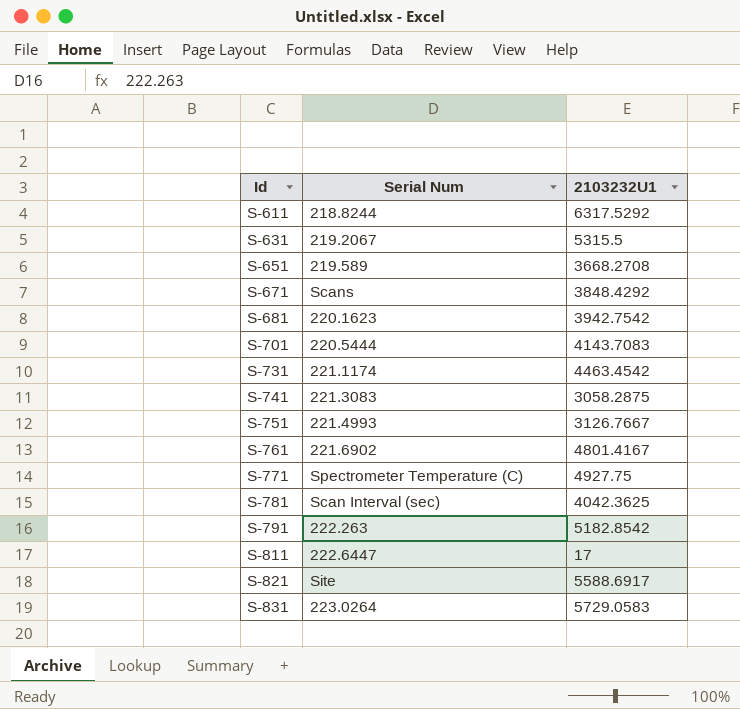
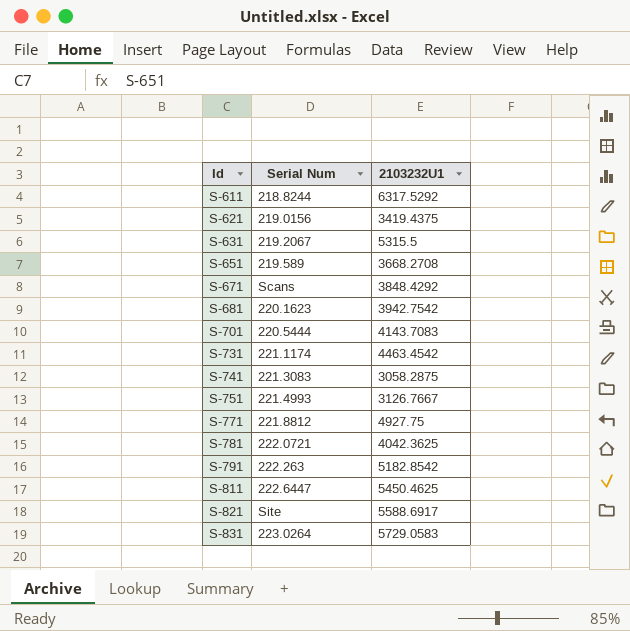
row S-761: 221.6902 | 4801.4167 -> none
row S-621: none -> 219.0156 | 3419.4375
S-771 | Serial Num: Spectrometer Temperature (C) -> 221.8812
S-781 | Serial Num: Scan Interval (sec) -> 222.0721
S-811 | 2103232U1: 17 -> 5450.4625

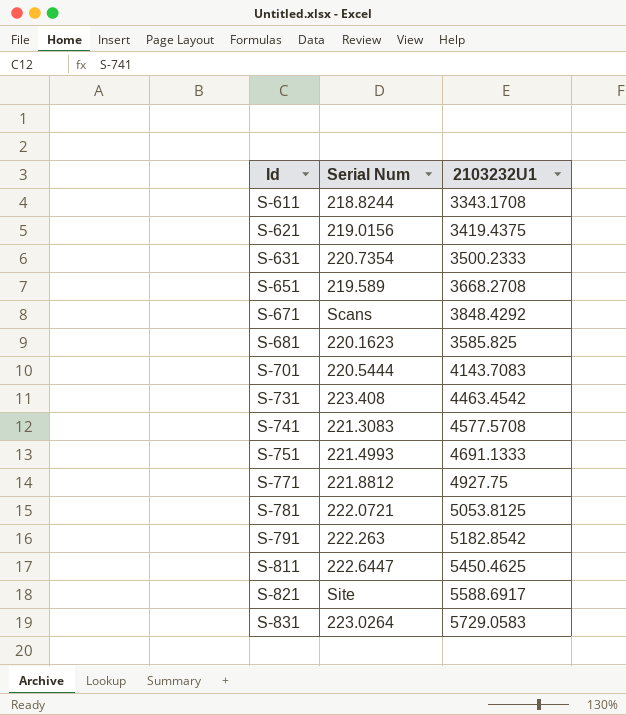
S-611 | 2103232U1: 6317.5292 -> 3343.1708
S-631 | Serial Num: 219.2067 -> 220.7354
S-631 | 2103232U1: 5315.5 -> 3500.2333
S-681 | 2103232U1: 3942.7542 -> 3585.825
S-731 | Serial Num: 221.1174 -> 223.408
S-741 | 2103232U1: 3058.2875 -> 4577.5708
S-751 | 2103232U1: 3126.7667 -> 4691.1333
S-781 | 2103232U1: 4042.3625 -> 5053.8125

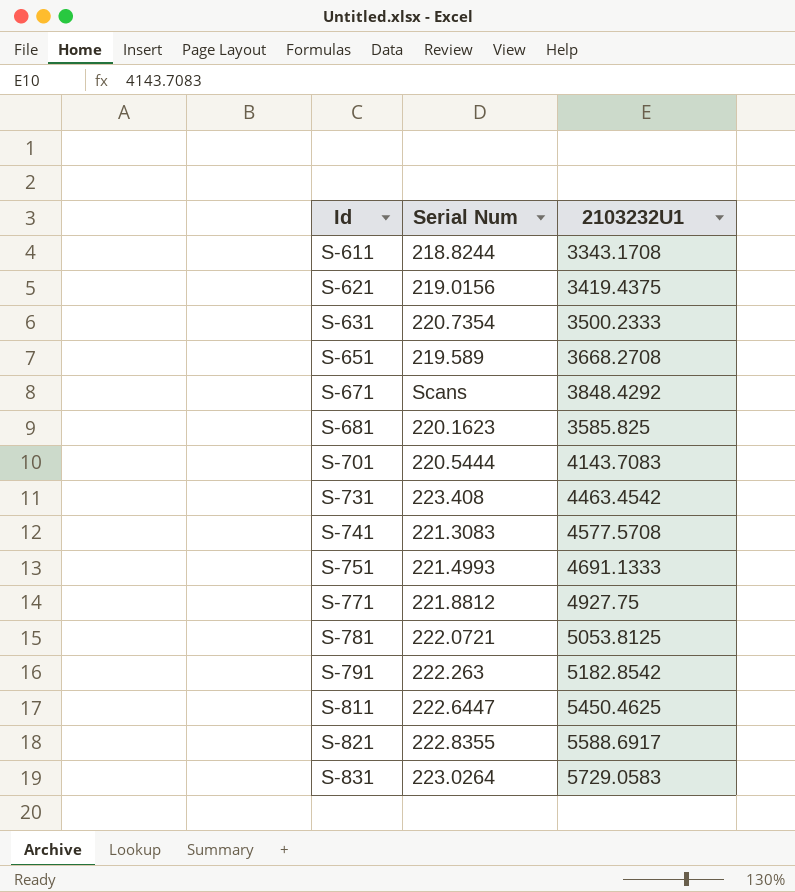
S-821 | Serial Num: Site -> 222.8355

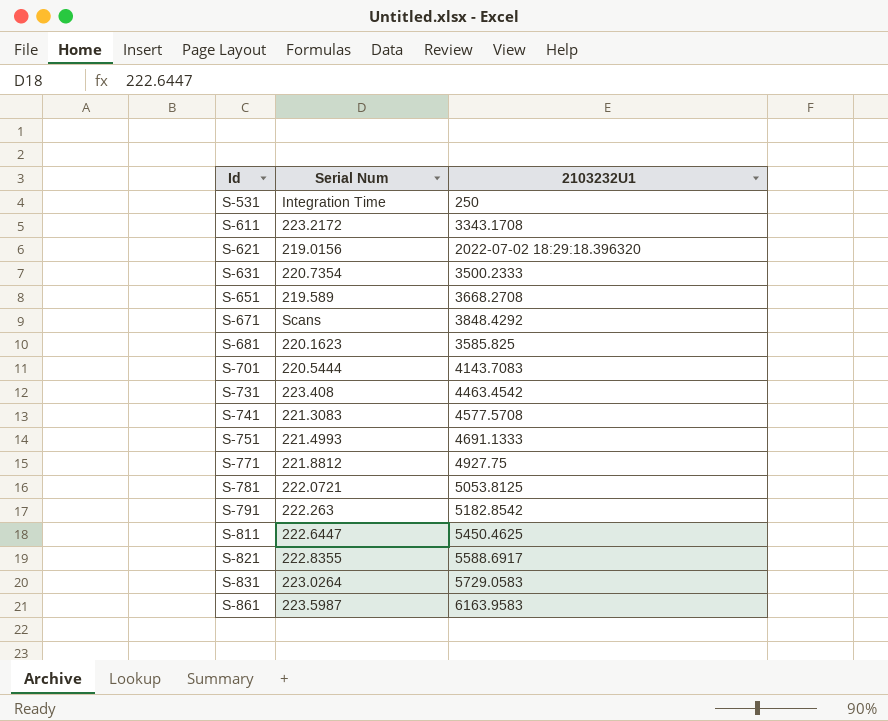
row S-531: none -> Integration Time | 250
S-611 | Serial Num: 218.8244 -> 223.2172
S-621 | 2103232U1: 3419.4375 -> 2022-07-02 18:29:18.396320
row S-861: none -> 223.5987 | 6163.9583

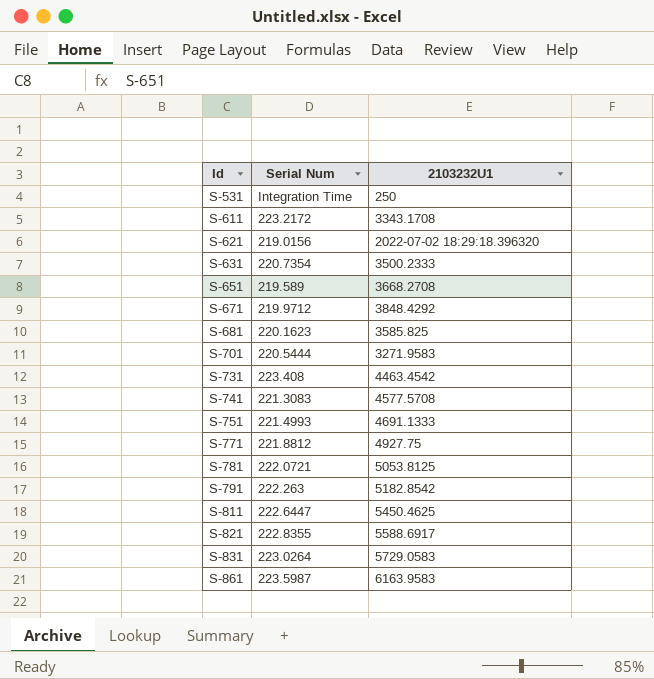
S-671 | Serial Num: Scans -> 219.9712
S-701 | 2103232U1: 4143.7083 -> 3271.9583

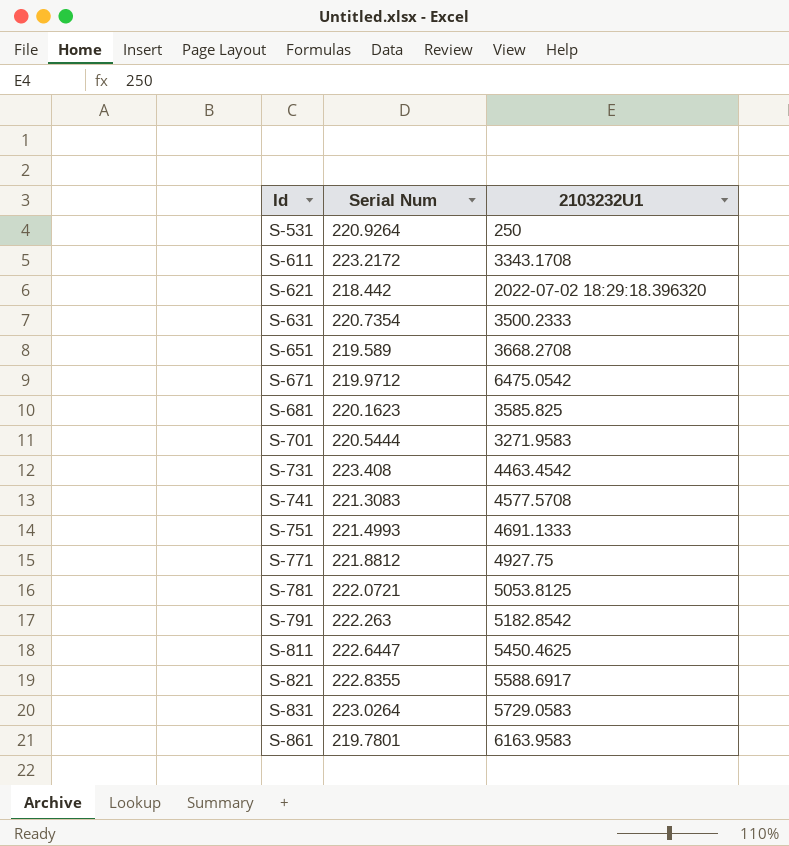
S-531 | Serial Num: Integration Time -> 220.9264
S-621 | Serial Num: 219.0156 -> 218.442
S-671 | 2103232U1: 3848.4292 -> 6475.0542
S-861 | Serial Num: 223.5987 -> 219.7801

